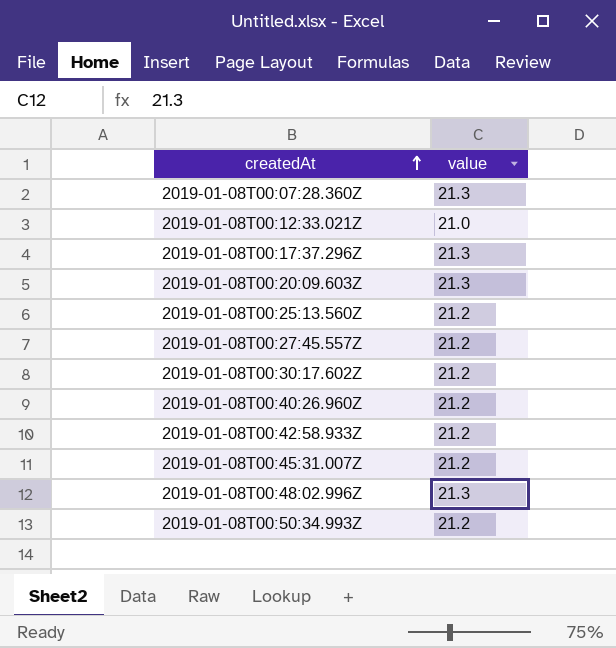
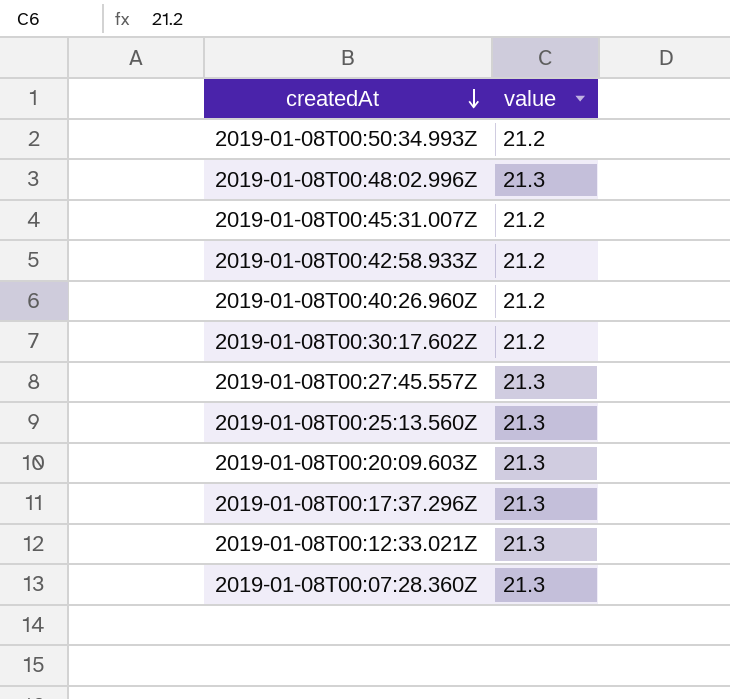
row order: createdAt ascending -> createdAt descending
2019-01-08T00:27:45.557Z | value: 21.2 -> 21.3
2019-01-08T00:25:13.560Z | value: 21.2 -> 21.3
2019-01-08T00:12:33.021Z | value: 21.0 -> 21.3

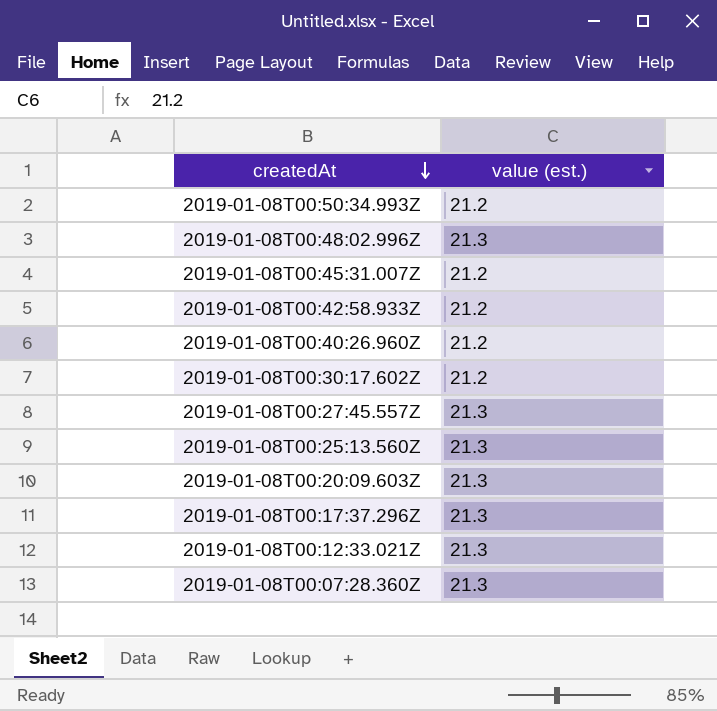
column name: value -> value (est.)

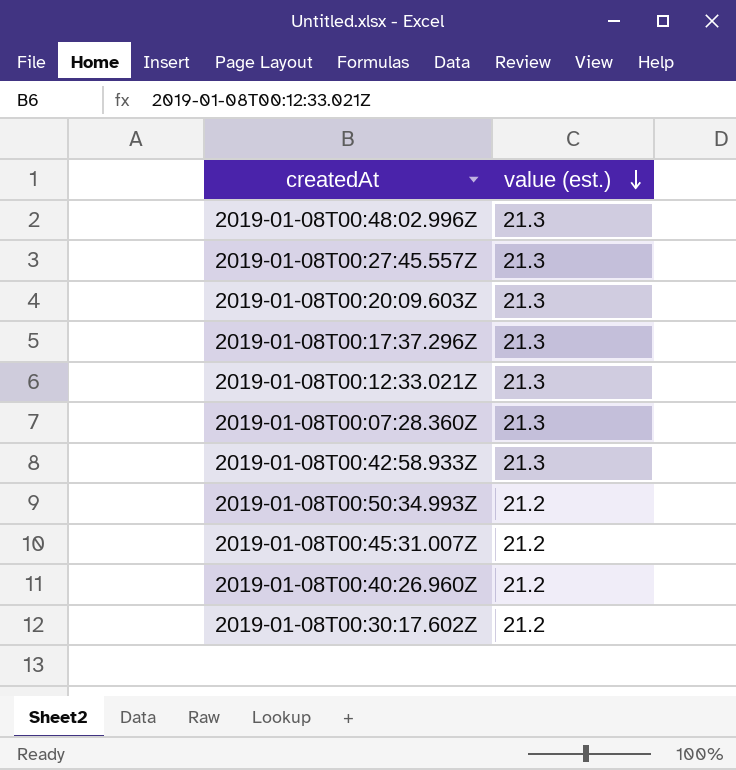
row order: createdAt descending -> value (est.) descending
row 2019-01-08T00:25:13.560Z: 21.3 -> none
2019-01-08T00:42:58.933Z | value (est.): 21.2 -> 21.3

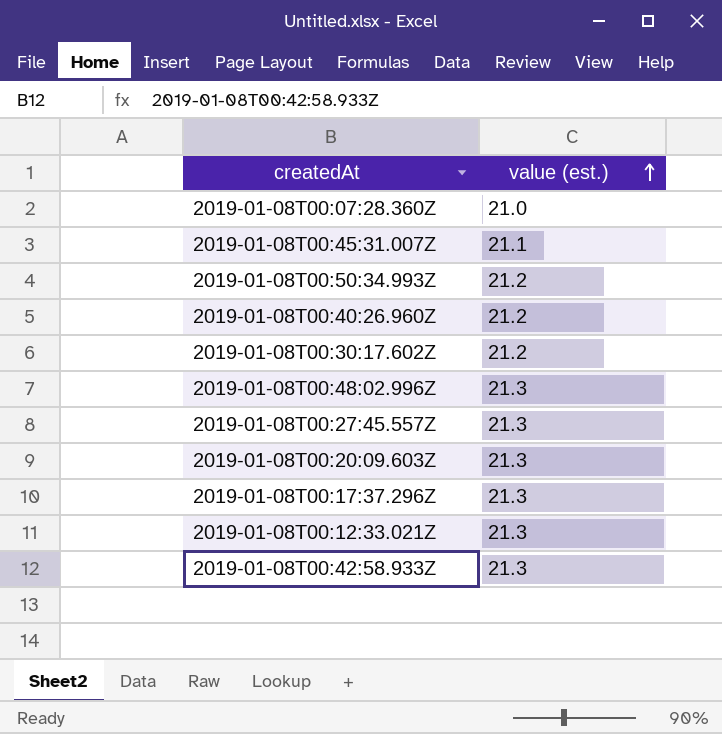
row order: value (est.) descending -> value (est.) ascending
2019-01-08T00:07:28.360Z | value (est.): 21.3 -> 21.0
2019-01-08T00:45:31.007Z | value (est.): 21.2 -> 21.1

